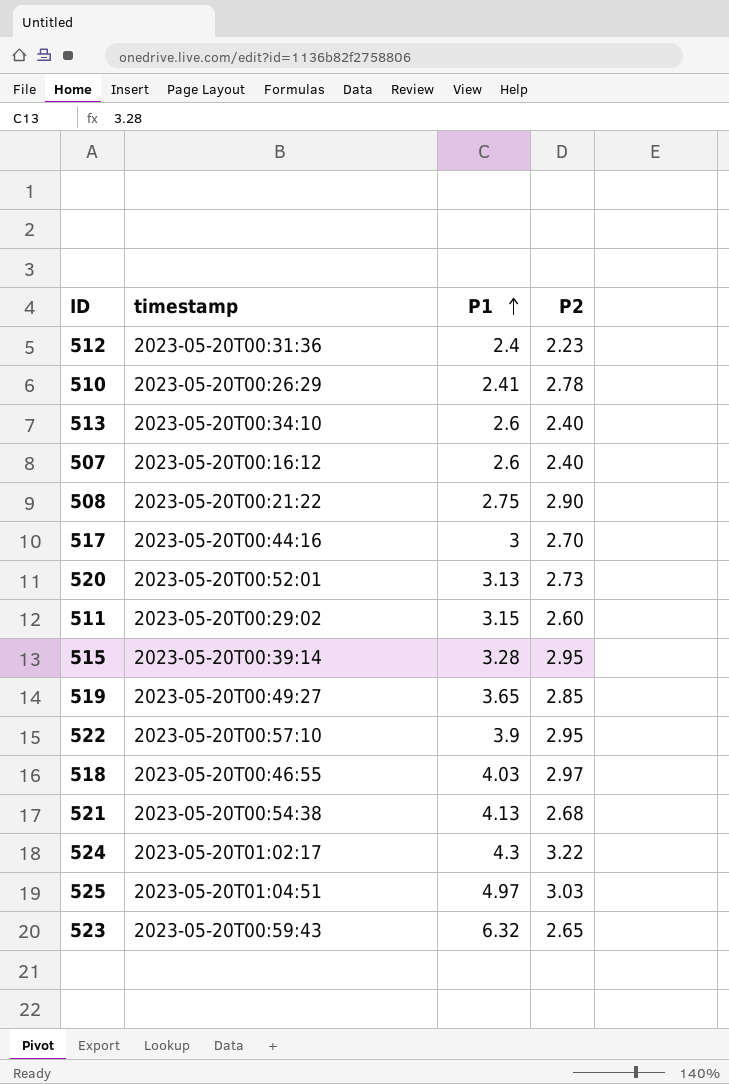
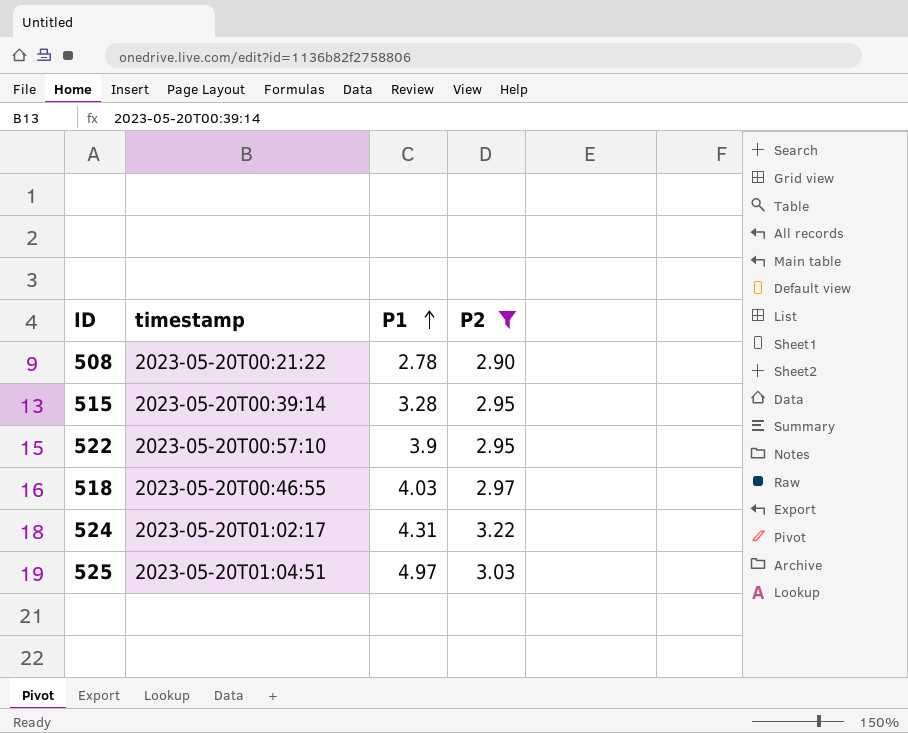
filter: none -> P2 >= 2.90
508 | P1: 2.75 -> 2.78
524 | P1: 4.3 -> 4.31

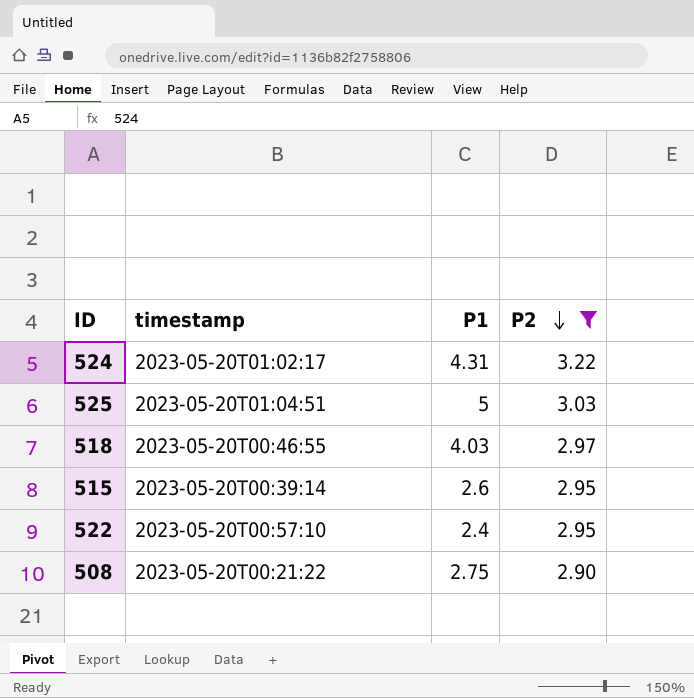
row order: P1 ascending -> P2 descending
525 | P1: 4.97 -> 5
515 | P1: 3.28 -> 2.6
522 | P1: 3.9 -> 2.4
508 | P1: 2.78 -> 2.75

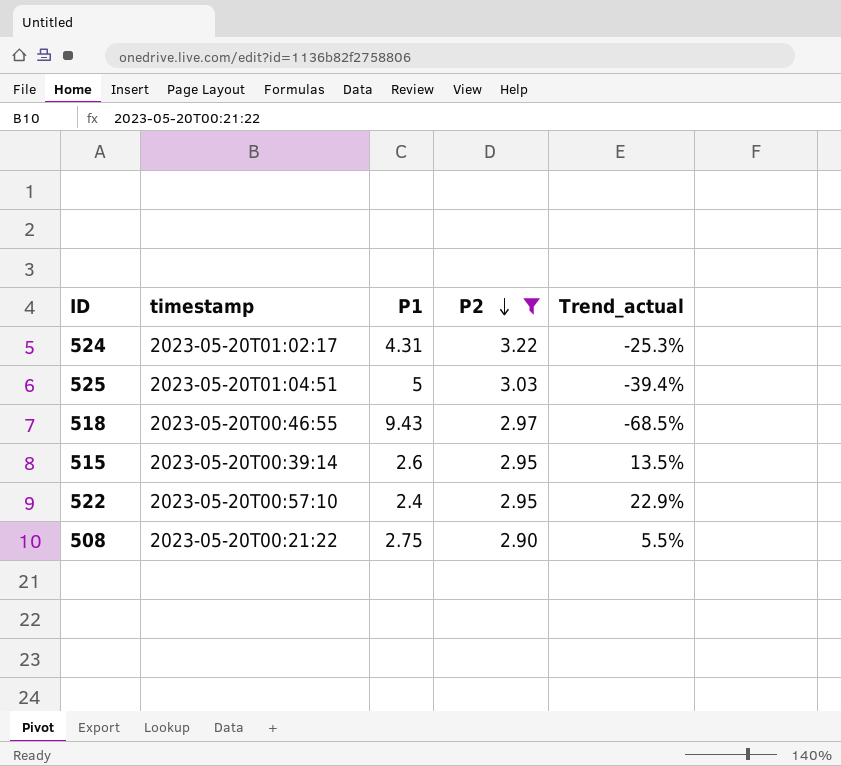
column Trend_actual | formula: none -> ([P2] - [P1]) / [P1]
518 | P1: 4.03 -> 9.43

